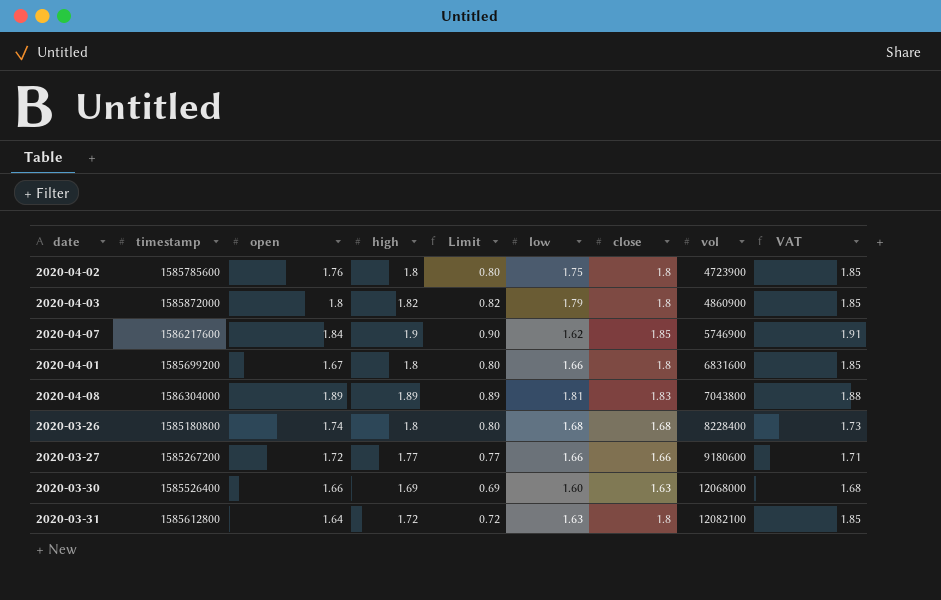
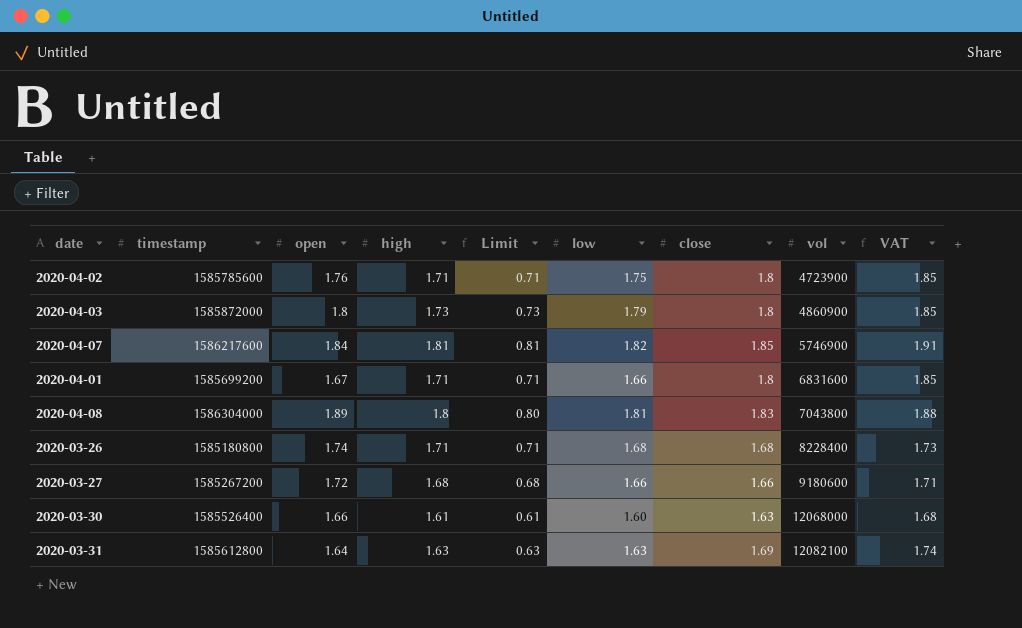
2020-04-02 | high: 1.8 -> 1.71
2020-04-02 | Limit: 0.80 -> 0.71
2020-04-03 | high: 1.82 -> 1.73
2020-04-03 | Limit: 0.82 -> 0.73
2020-04-07 | high: 1.9 -> 1.81
2020-04-07 | Limit: 0.90 -> 0.81
2020-04-07 | low: 1.62 -> 1.82
2020-04-01 | high: 1.8 -> 1.71
2020-04-01 | Limit: 0.80 -> 0.71
2020-04-08 | high: 1.89 -> 1.8
2020-04-08 | Limit: 0.89 -> 0.80
2020-03-26 | high: 1.8 -> 1.71
2020-03-26 | Limit: 0.80 -> 0.71
2020-03-27 | high: 1.77 -> 1.68
2020-03-27 | Limit: 0.77 -> 0.68
2020-03-30 | high: 1.69 -> 1.61
2020-03-30 | Limit: 0.69 -> 0.61
2020-03-31 | high: 1.72 -> 1.63
2020-03-31 | Limit: 0.72 -> 0.63
2020-03-31 | close: 1.8 -> 1.69
2020-03-31 | VAT: 1.85 -> 1.74

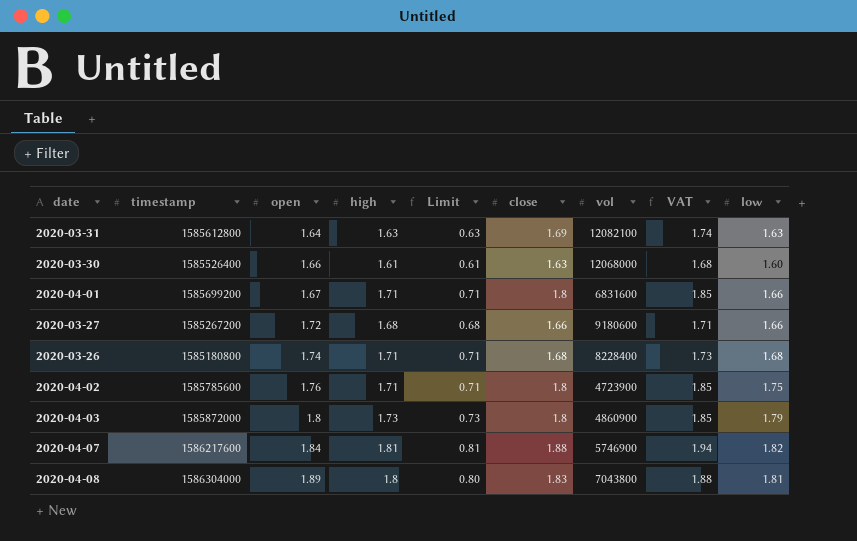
row order: vol ascending -> open ascending
column low | position: 6 -> 9
2020-04-07 | close: 1.85 -> 1.88
2020-04-07 | VAT: 1.91 -> 1.94

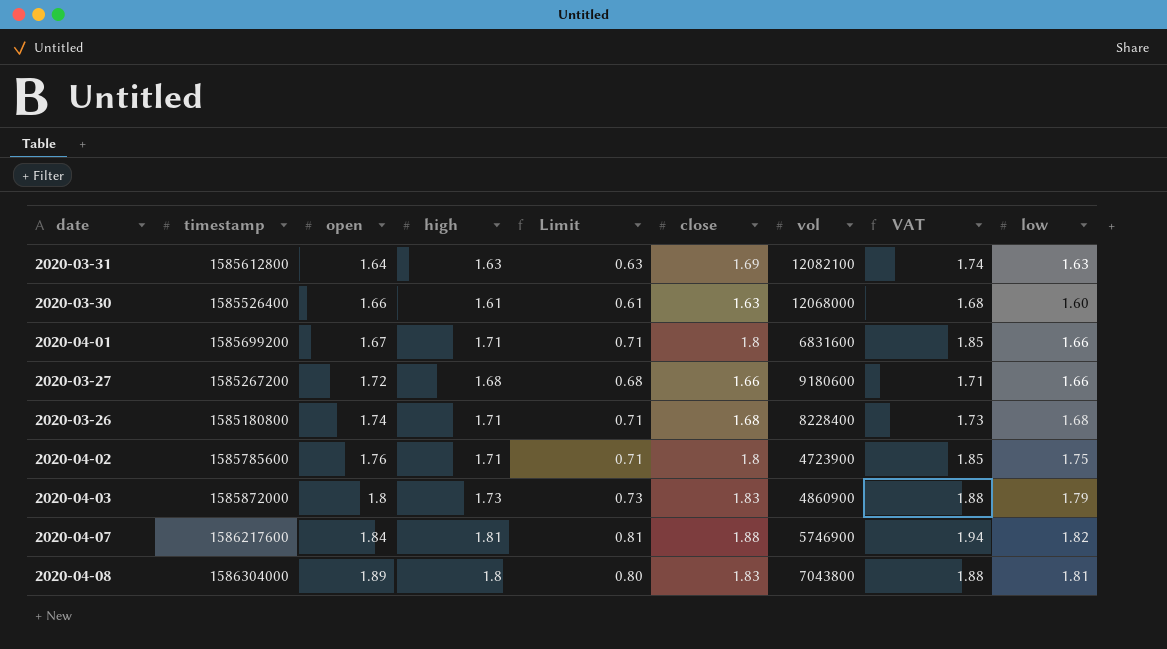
2020-04-03 | close: 1.8 -> 1.83
2020-04-03 | VAT: 1.85 -> 1.88

